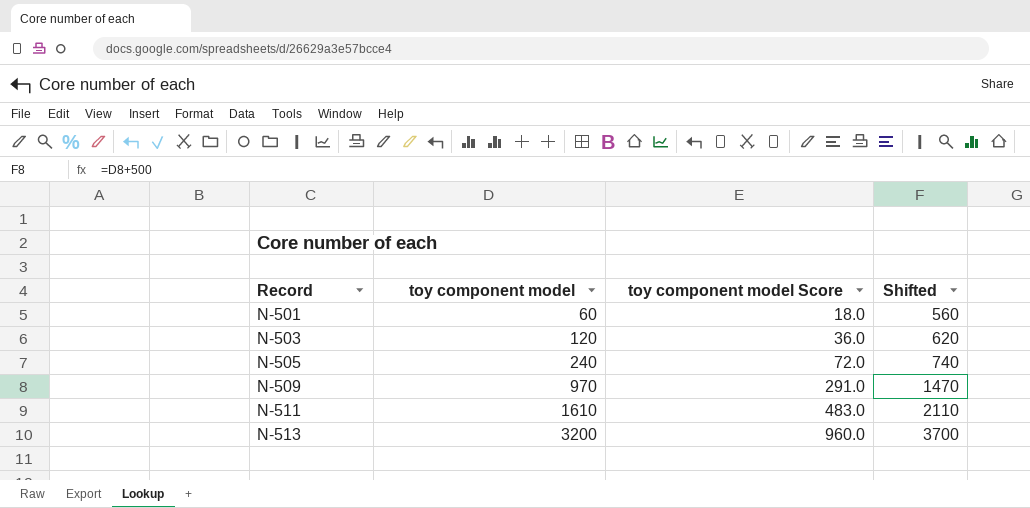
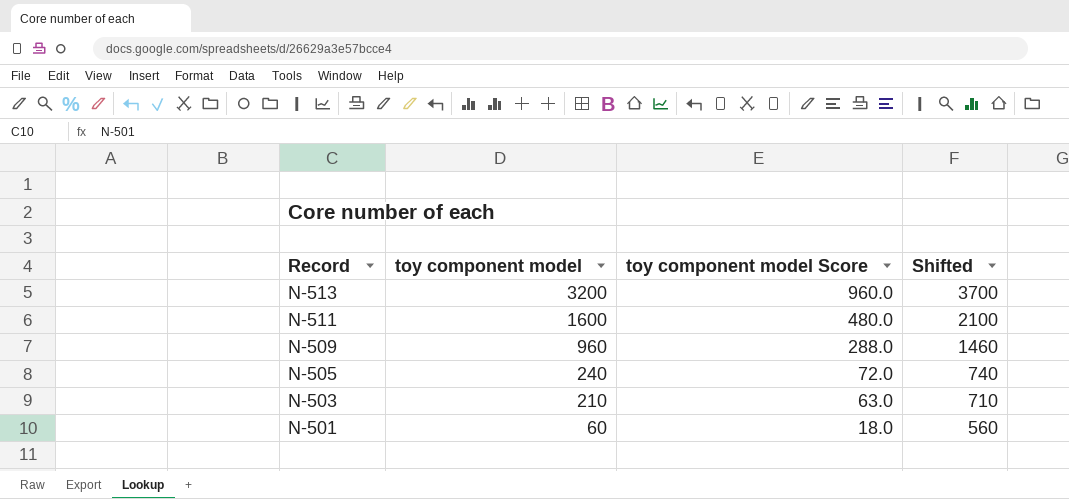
row order: Record ascending -> Record descending
N-511 | toy component model: 1610 -> 1600
N-511 | toy component model Score: 483.0 -> 480.0
N-511 | Shifted: 2110 -> 2100
N-509 | toy component model: 970 -> 960
N-509 | toy component model Score: 291.0 -> 288.0
N-509 | Shifted: 1470 -> 1460
N-503 | toy component model: 120 -> 210
N-503 | toy component model Score: 36.0 -> 63.0
N-503 | Shifted: 620 -> 710

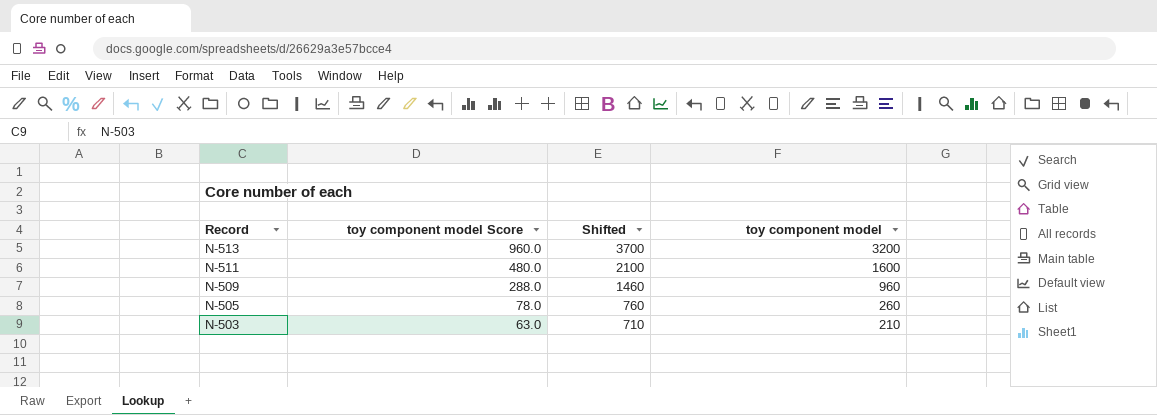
column toy component model | position: 2 -> 4
row N-501: 60 | 18.0 | 560 -> none
N-505 | toy component model Score: 72.0 -> 78.0
N-505 | Shifted: 740 -> 760
N-505 | toy component model: 240 -> 260

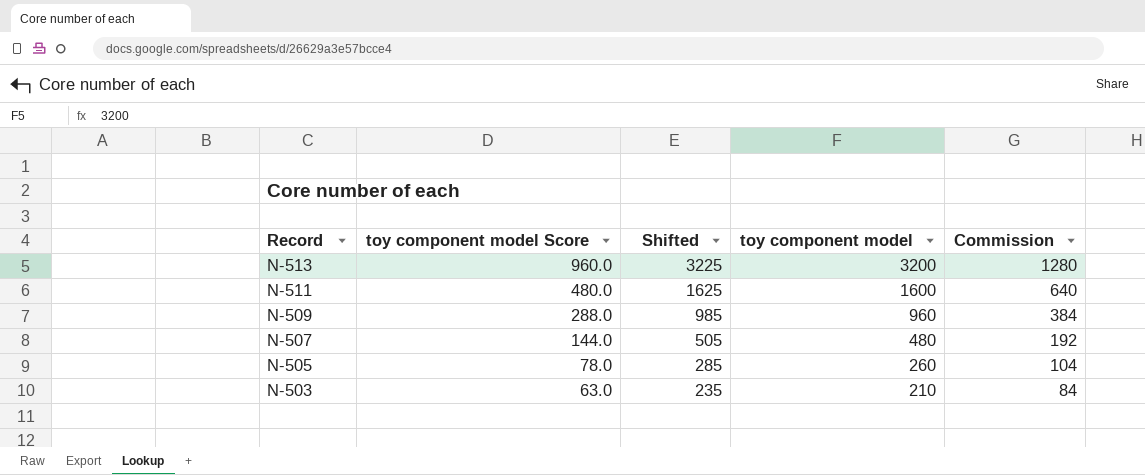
column Shifted | formula: [toy component model] + 500 -> [toy component model] + 25
column Commission | formula: none -> [toy component model] * 0.4
row N-507: none -> 144.0 | 505 | 480 | 192

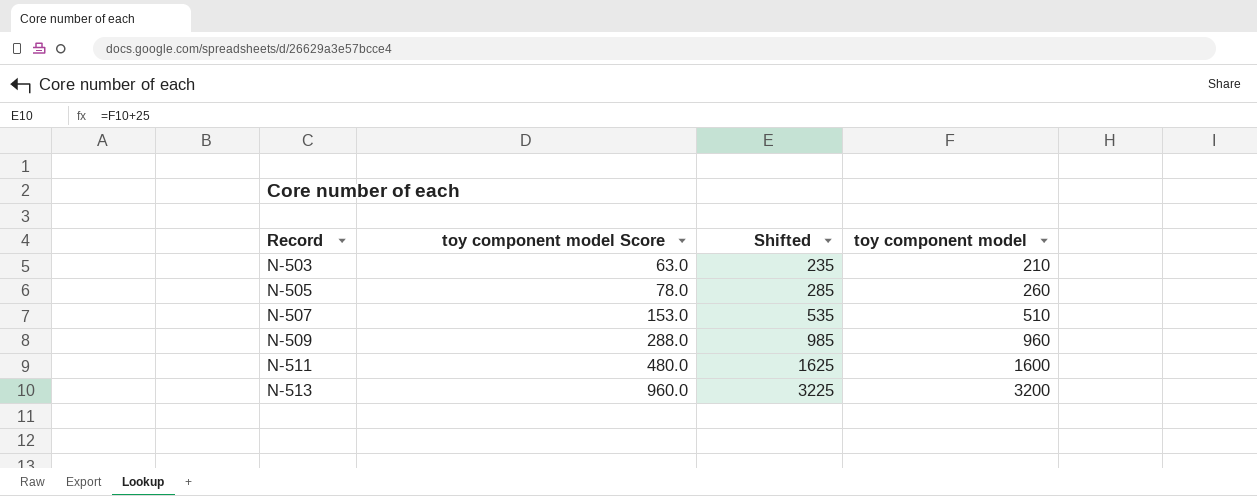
row order: Record descending -> Record ascending
column Commission | formula: [toy component model] * 0.4 -> none
N-507 | toy component model Score: 144.0 -> 153.0
N-507 | Shifted: 505 -> 535
N-507 | toy component model: 480 -> 510

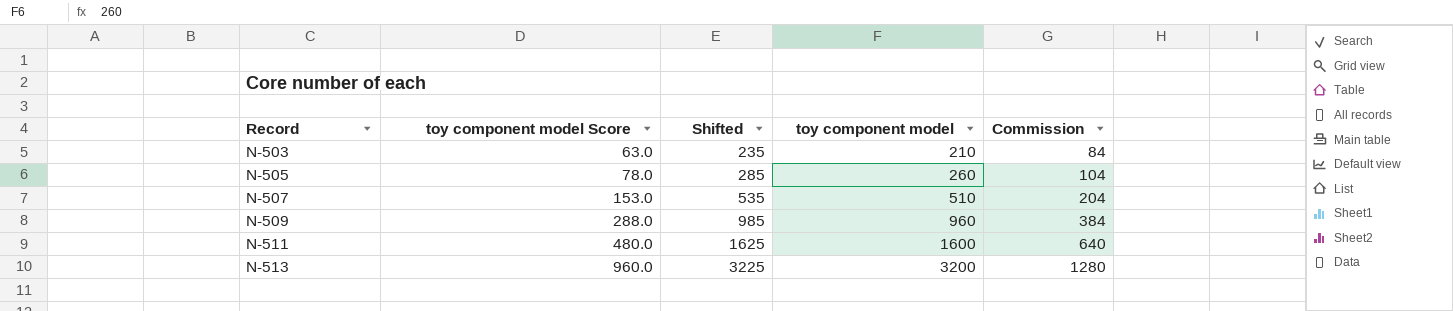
column Commission | formula: none -> [toy component model] * 0.4

